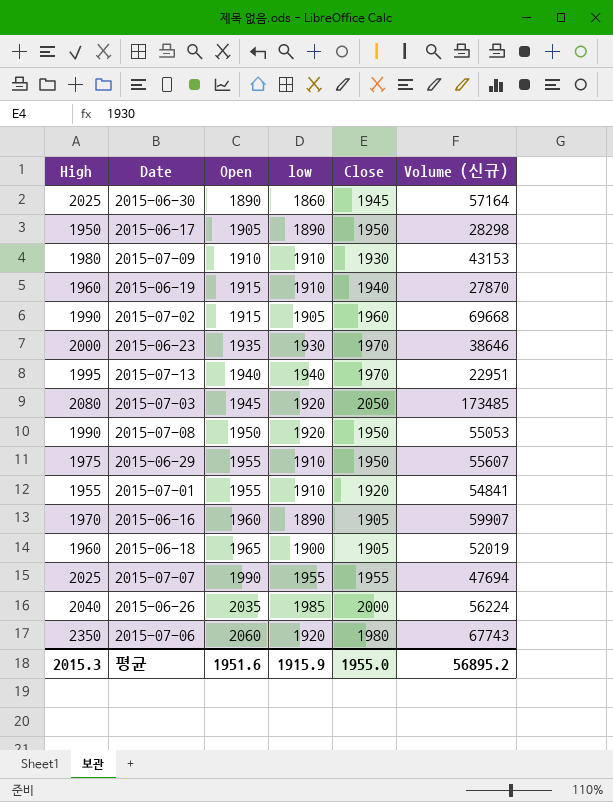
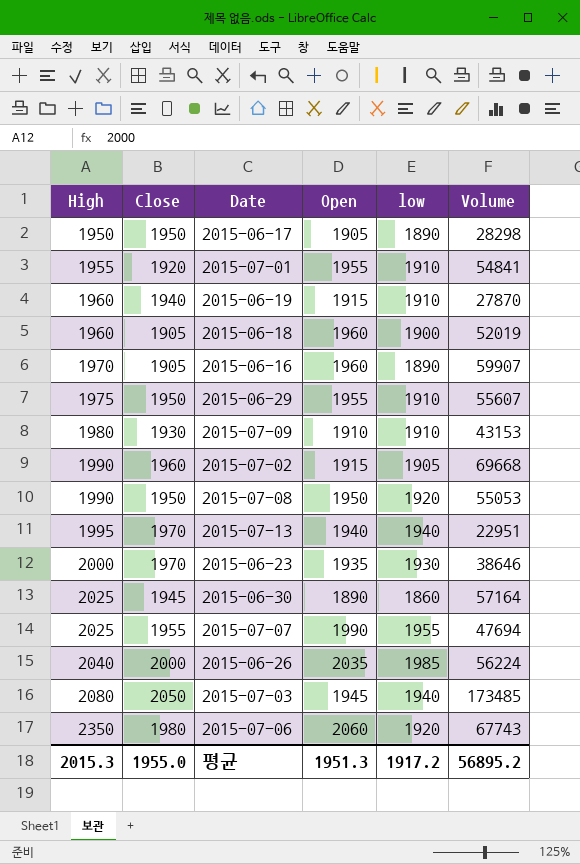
row order: Open ascending -> High ascending
column Close | position: 5 -> 2
column name: Volume (신규) -> Volume
2015-06-18 | Open: 1965 -> 1960
2015-07-03 | low: 1920 -> 1940
평균 | Open: 1951.6 -> 1951.3
평균 | low: 1915.9 -> 1917.2

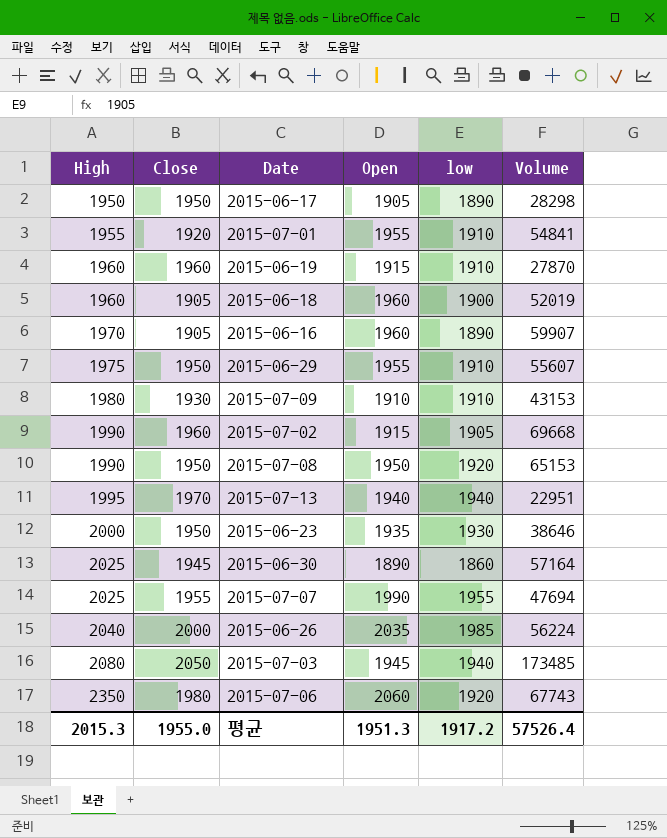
2015-06-19 | Close: 1940 -> 1960
2015-07-08 | Volume: 55053 -> 65153
2015-06-23 | Close: 1970 -> 1950
평균 | Volume: 56895.2 -> 57526.4

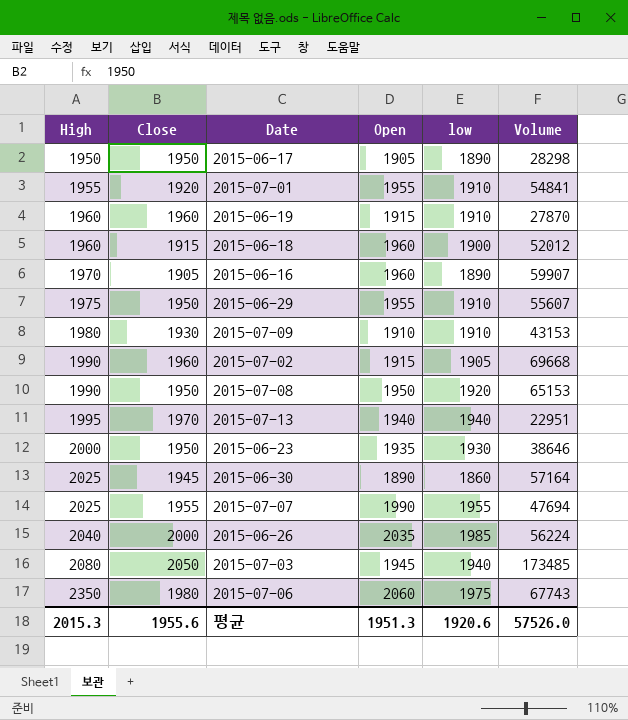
2015-06-18 | Close: 1905 -> 1915
2015-06-18 | Volume: 52019 -> 52012
2015-07-06 | low: 1920 -> 1975
평균 | Close: 1955.0 -> 1955.6
평균 | low: 1917.2 -> 1920.6
평균 | Volume: 57526.4 -> 57526.0

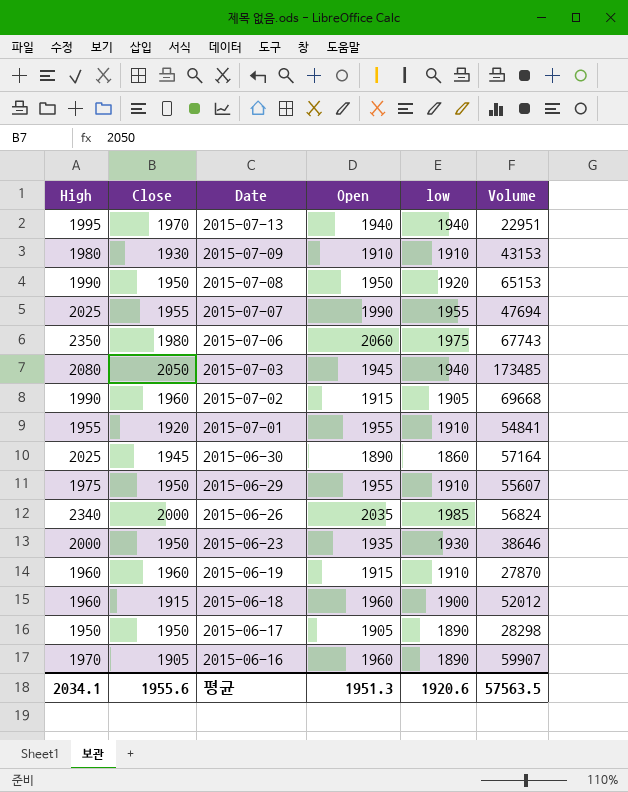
row order: High ascending -> Date descending
2015-06-26 | High: 2040 -> 2340
2015-06-26 | Volume: 56224 -> 56824
평균 | High: 2015.3 -> 2034.1
평균 | Volume: 57526.0 -> 57563.5

